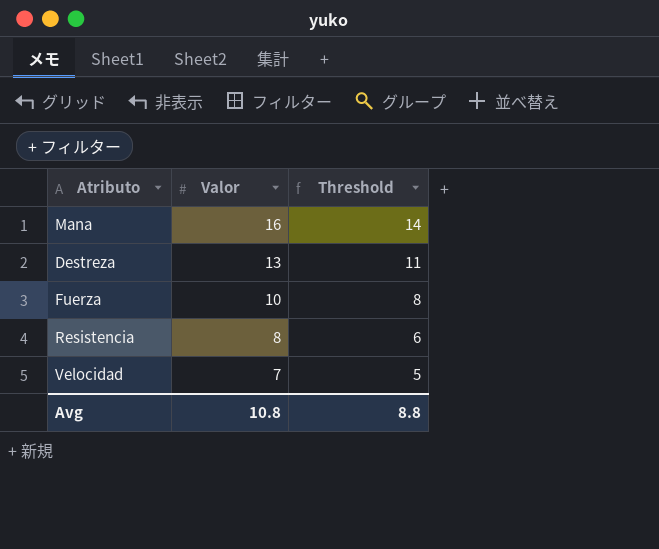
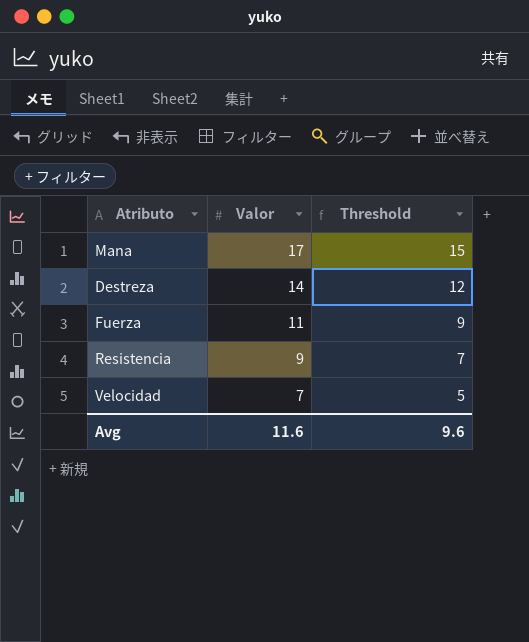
Mana | Valor: 16 -> 17
Mana | Threshold: 14 -> 15
Destreza | Valor: 13 -> 14
Destreza | Threshold: 11 -> 12
Fuerza | Valor: 10 -> 11
Fuerza | Threshold: 8 -> 9
Resistencia | Valor: 8 -> 9
Resistencia | Threshold: 6 -> 7
Avg | Valor: 10.8 -> 11.6
Avg | Threshold: 8.8 -> 9.6

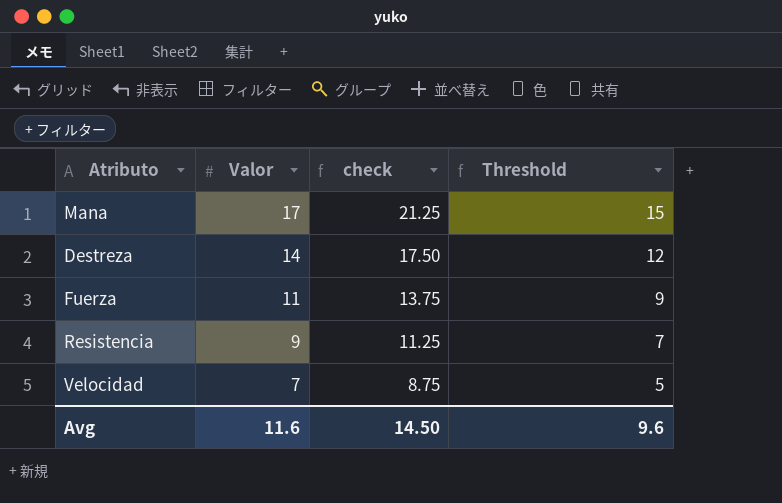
column check | formula: none -> [Valor] * 1.25

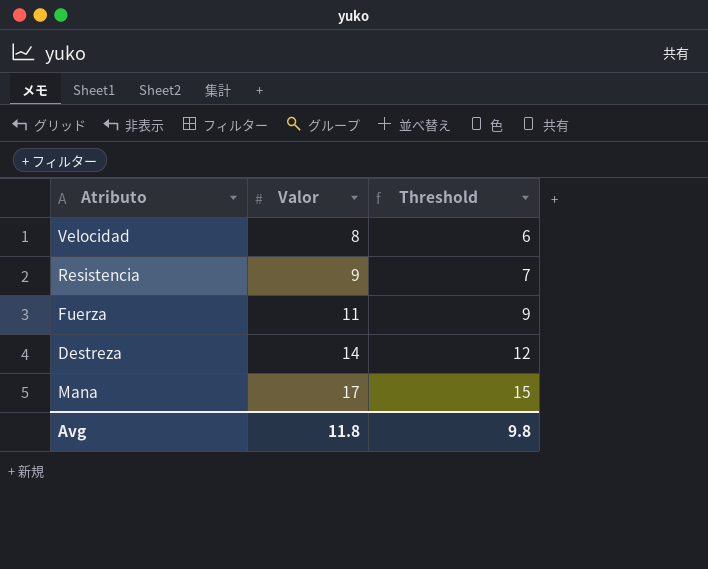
row order: Valor descending -> Valor ascending
column check | formula: [Valor] * 1.25 -> none
Velocidad | Valor: 7 -> 8
Velocidad | Threshold: 5 -> 6
Avg | Valor: 11.6 -> 11.8
Avg | Threshold: 9.6 -> 9.8

